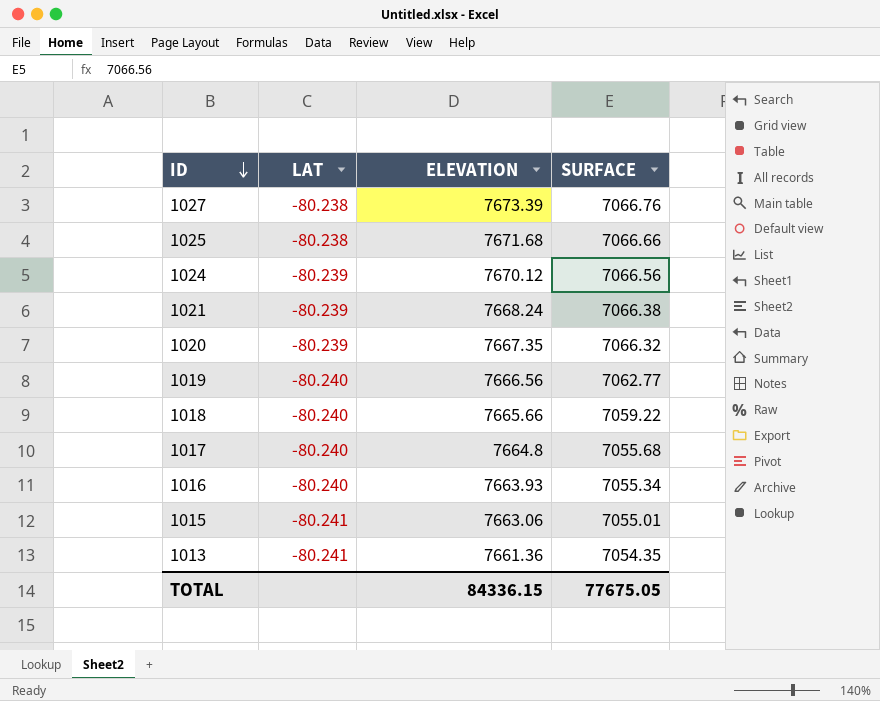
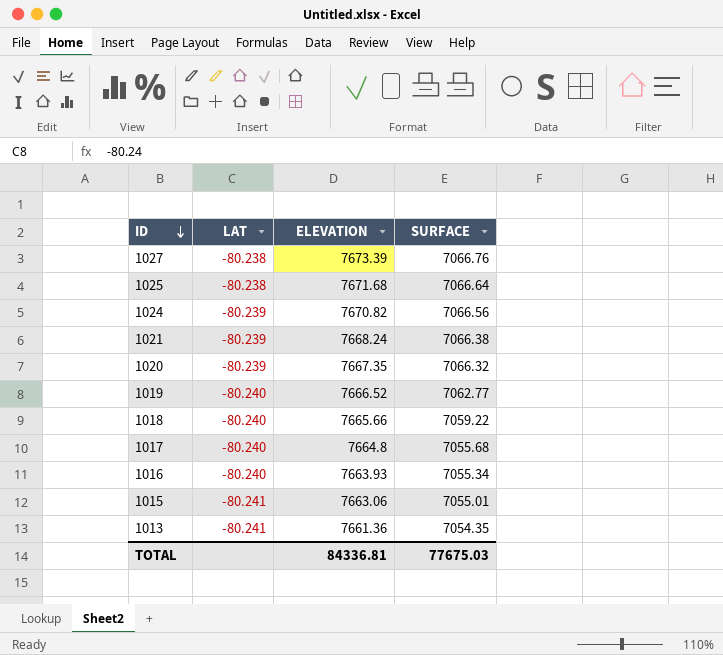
1025 | SURFACE: 7066.66 -> 7066.64
1024 | ELEVATION: 7670.12 -> 7670.82
1019 | ELEVATION: 7666.56 -> 7666.52
TOTAL | ELEVATION: 84336.15 -> 84336.81
TOTAL | SURFACE: 77675.05 -> 77675.03

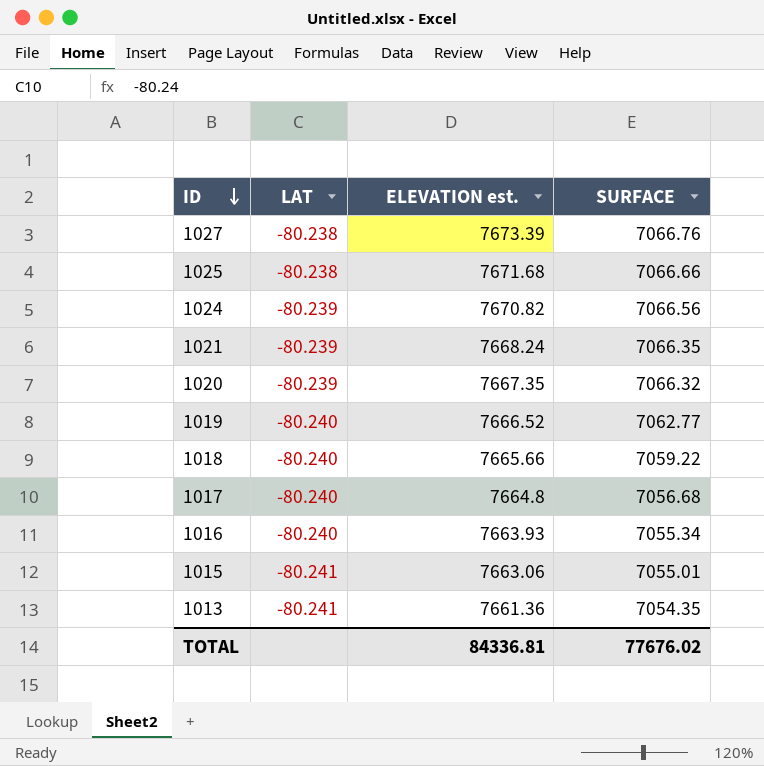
column name: ELEVATION -> ELEVATION est.
1025 | SURFACE: 7066.64 -> 7066.66
1021 | SURFACE: 7066.38 -> 7066.35
1017 | SURFACE: 7055.68 -> 7056.68
TOTAL | SURFACE: 77675.03 -> 77676.02

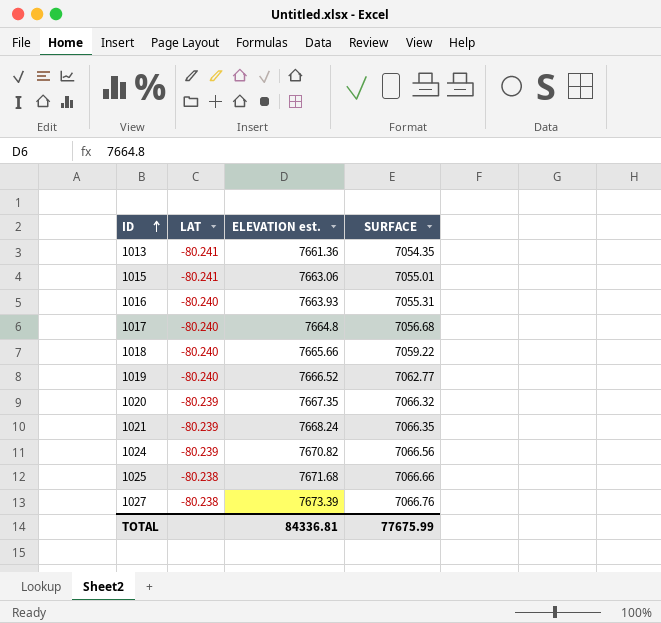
row order: ID descending -> ID ascending
1016 | SURFACE: 7055.34 -> 7055.31
TOTAL | SURFACE: 77676.02 -> 77675.99

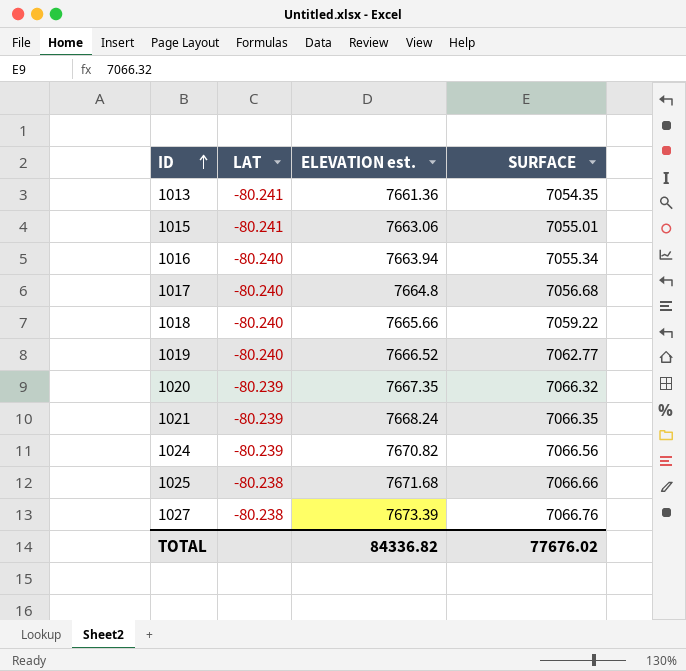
1016 | ELEVATION est.: 7663.93 -> 7663.94
1016 | SURFACE: 7055.31 -> 7055.34
TOTAL | ELEVATION est.: 84336.81 -> 84336.82
TOTAL | SURFACE: 77675.99 -> 77676.02

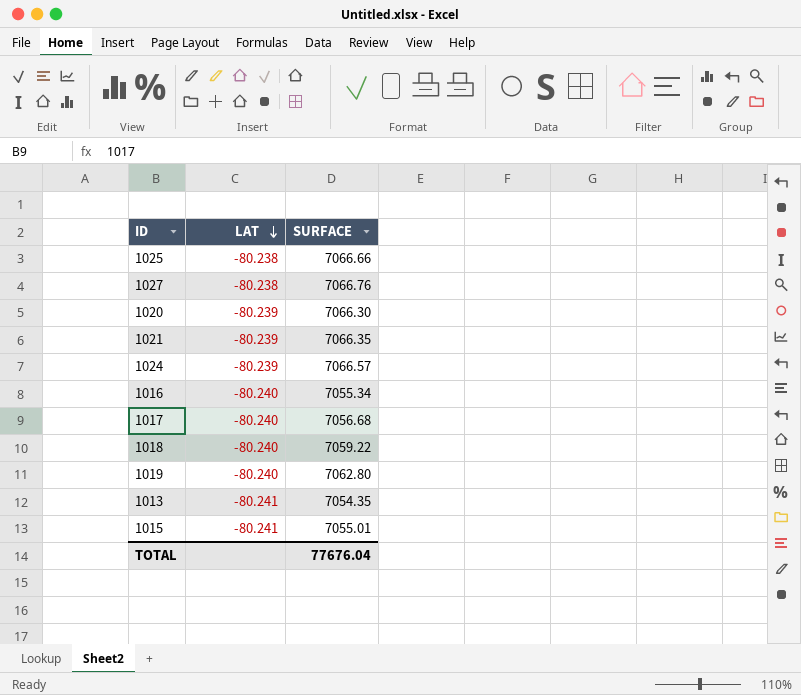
row order: ID ascending -> LAT descending
column ELEVATION est. | position: 3 -> none
1020 | SURFACE: 7066.32 -> 7066.30
1024 | SURFACE: 7066.56 -> 7066.57
1019 | SURFACE: 7062.77 -> 7062.80
TOTAL | SURFACE: 77676.02 -> 77676.04

